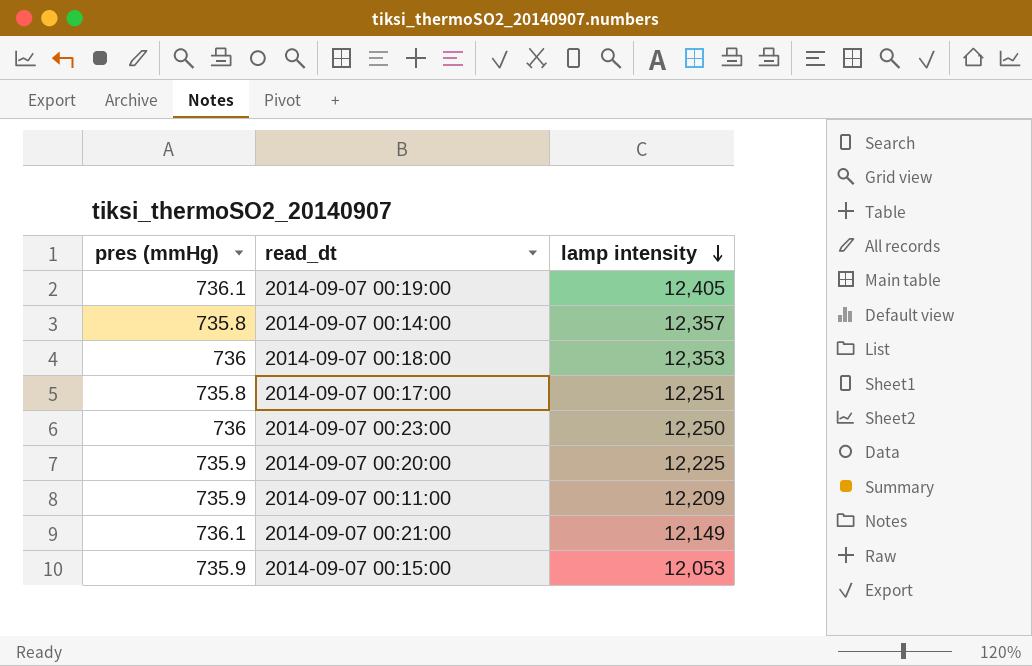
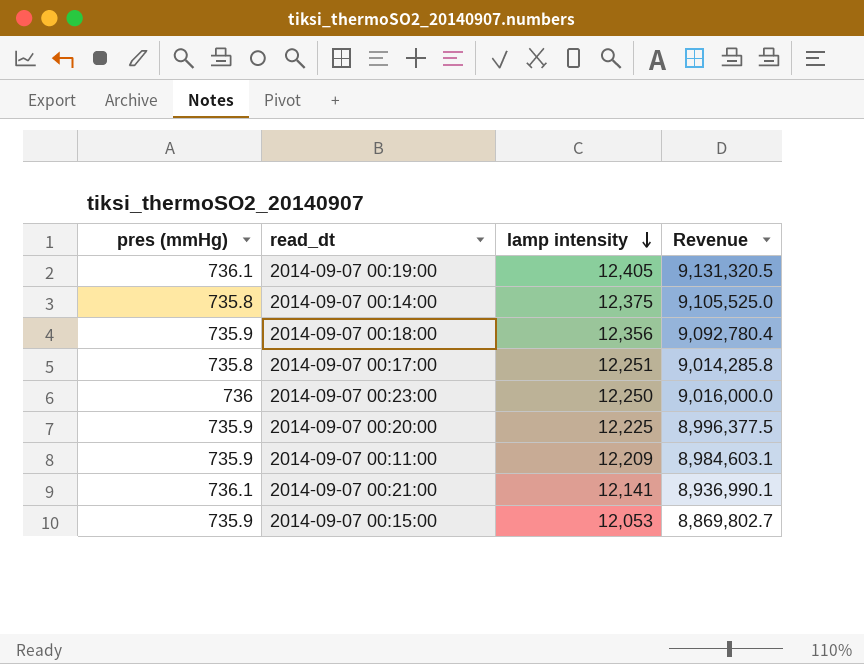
column Revenue | formula: none -> [pres (mmHg)] * [lamp intensity]
2014-09-07 00:14:00 | lamp intensity: 12,357 -> 12,375
2014-09-07 00:18:00 | pres (mmHg): 736 -> 735.9
2014-09-07 00:18:00 | lamp intensity: 12,353 -> 12,356
2014-09-07 00:21:00 | lamp intensity: 12,149 -> 12,141

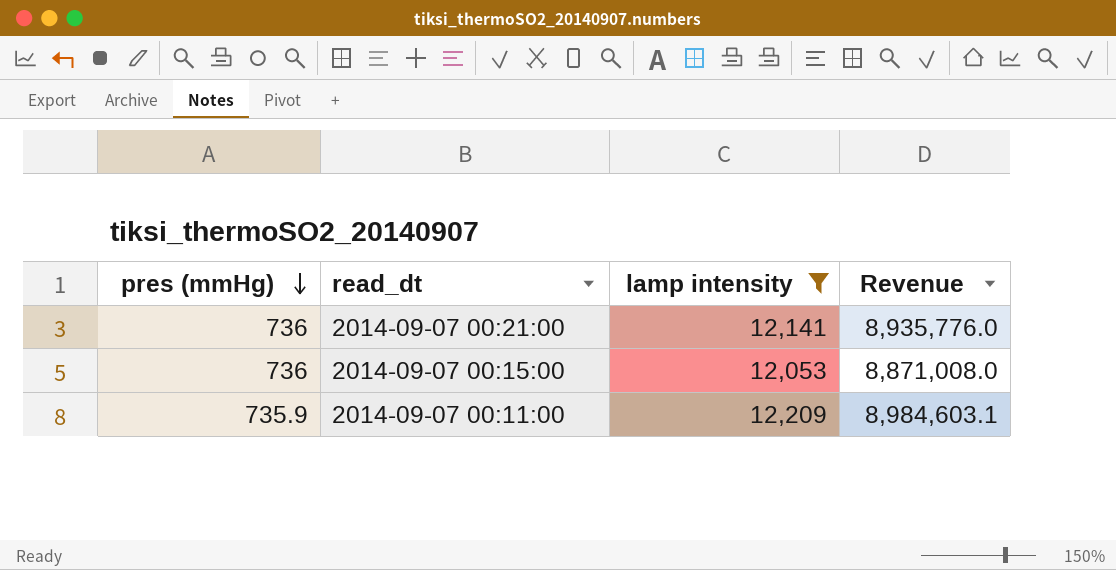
filter: none -> lamp intensity <= 12,209
row order: lamp intensity descending -> pres (mmHg) descending
2014-09-07 00:21:00 | pres (mmHg): 736.1 -> 736
2014-09-07 00:21:00 | Revenue: 8,936,990.1 -> 8,935,776.0
2014-09-07 00:15:00 | pres (mmHg): 735.9 -> 736
2014-09-07 00:15:00 | Revenue: 8,869,802.7 -> 8,871,008.0

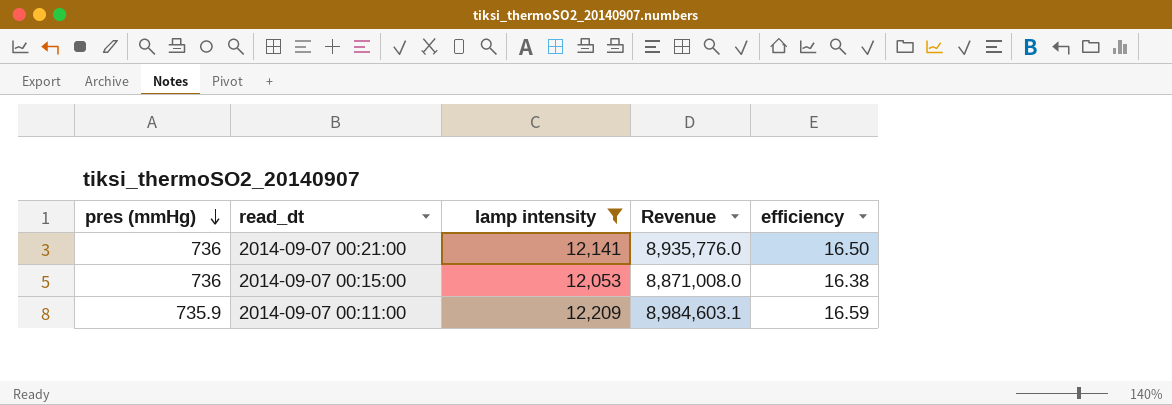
column efficiency | formula: none -> [lamp intensity] / [pres (mmHg)]

